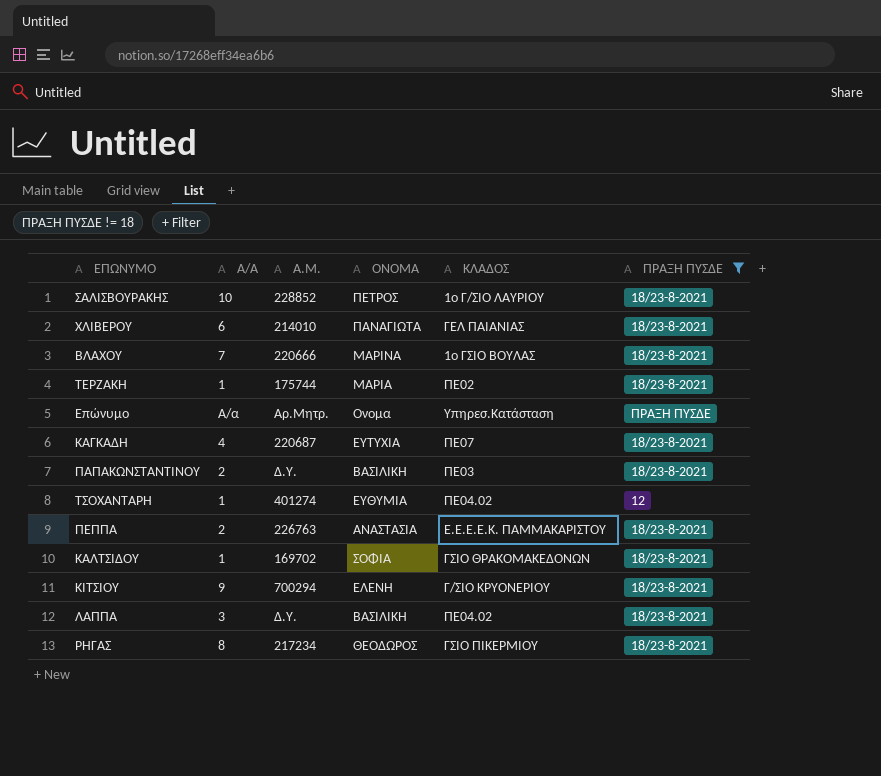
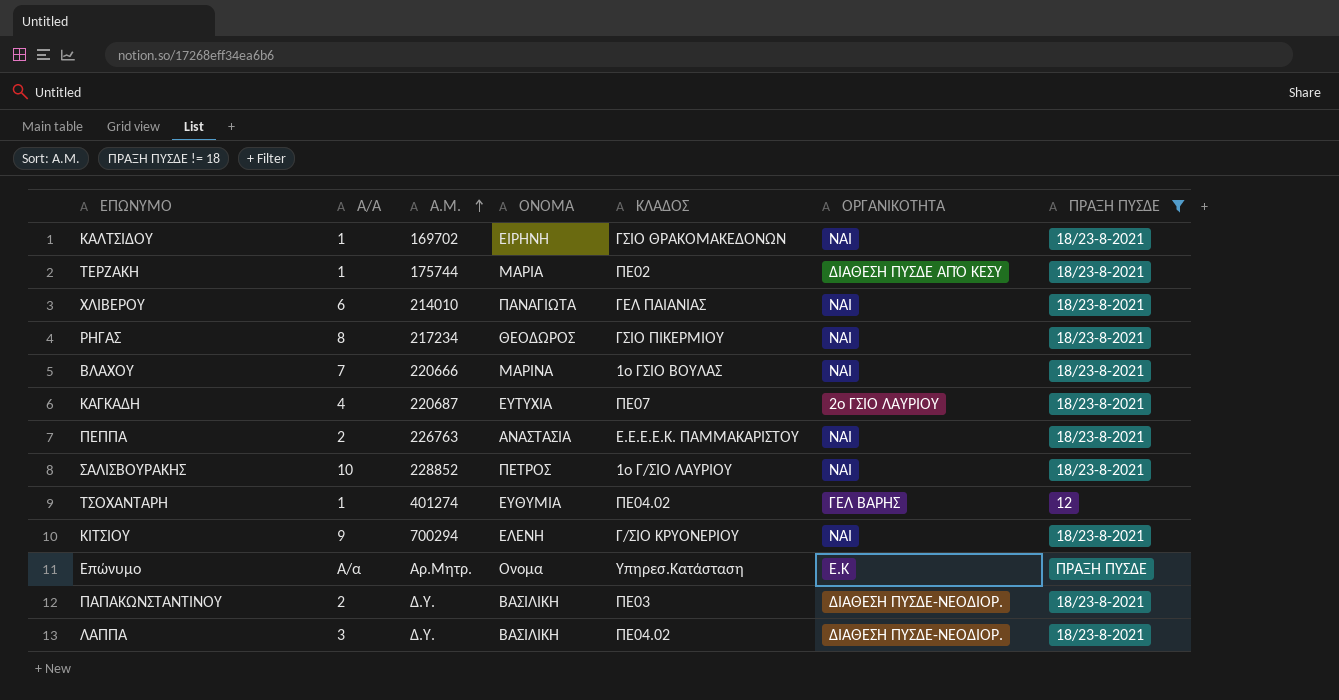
row order: none -> Α.Μ. ascending
column ΟΡΓΑΝΙΚΟΤΗΤΑ | position: none -> 6
ΚΑΛΤΣΙΔΟΥ | ΟΝΟΜΑ: ΣΟΦΙΑ -> ΕΙΡΗΝΗ

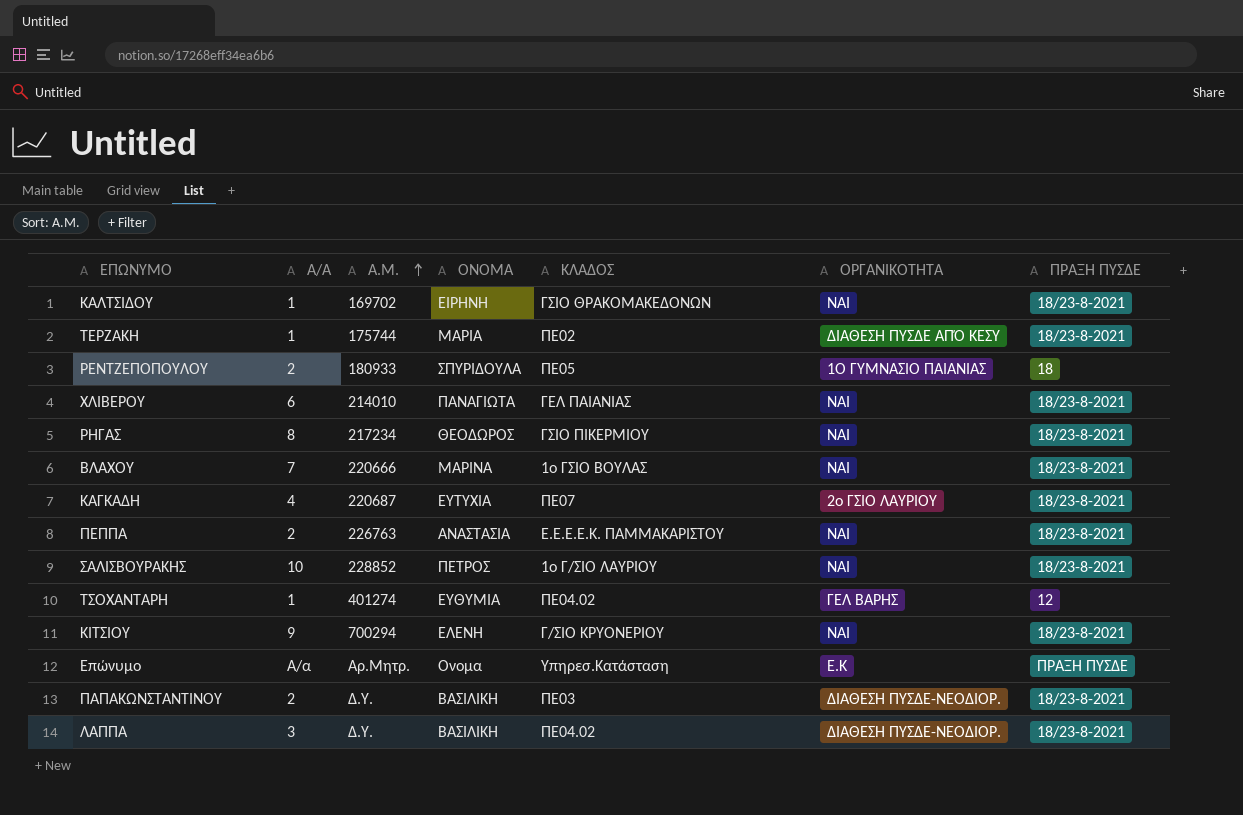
filter: ΠΡΑΞΗ ΠΥΣΔΕ != 18 -> none

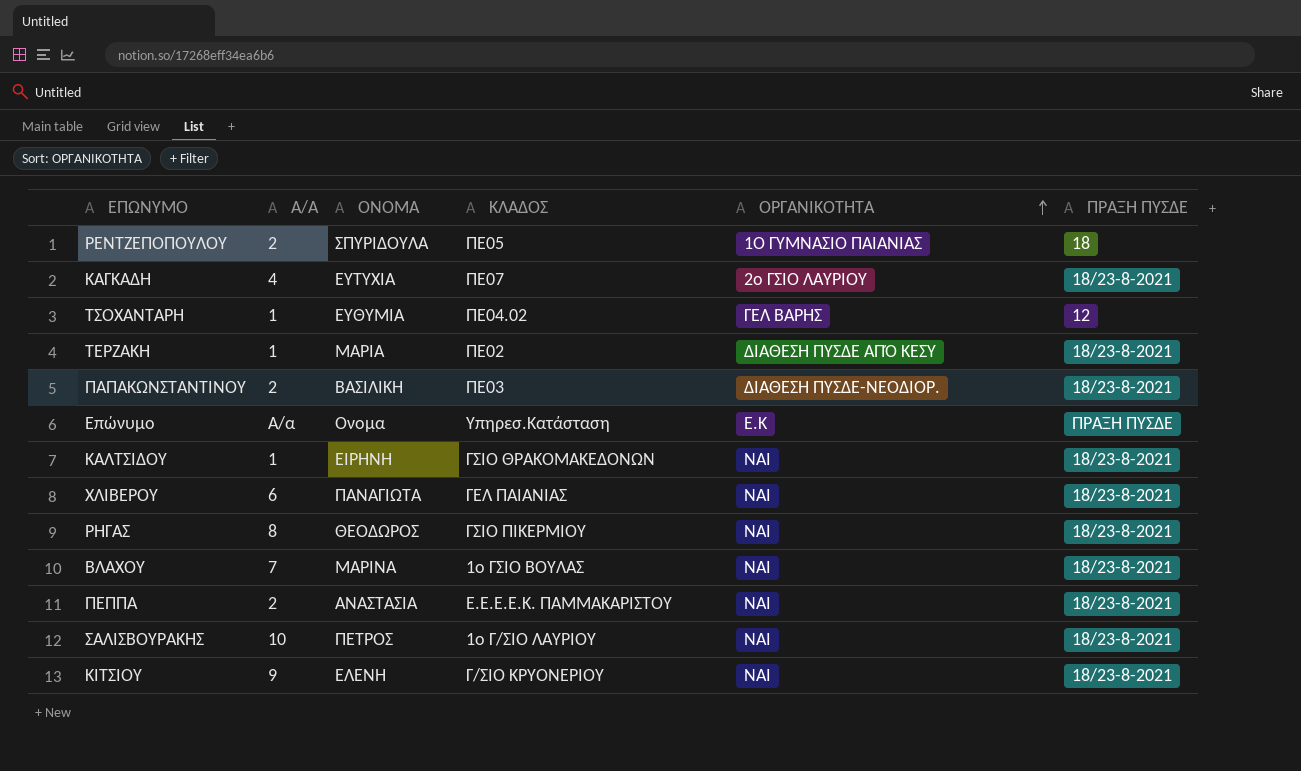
row order: Α.Μ. ascending -> ΟΡΓΑΝΙΚΟΤΗΤΑ ascending
column Α.Μ. | position: 3 -> none
row ΛΑΠΠΑ: 3 | Δ.Υ. | ΒΑΣΙΛΙΚΗ | ΠΕ04.02 | ΔΙΑΘΕΣΗ ΠΥΣΔΕ-ΝΕΟΔΙΟΡ. | 18/23-8-2021 -> none

